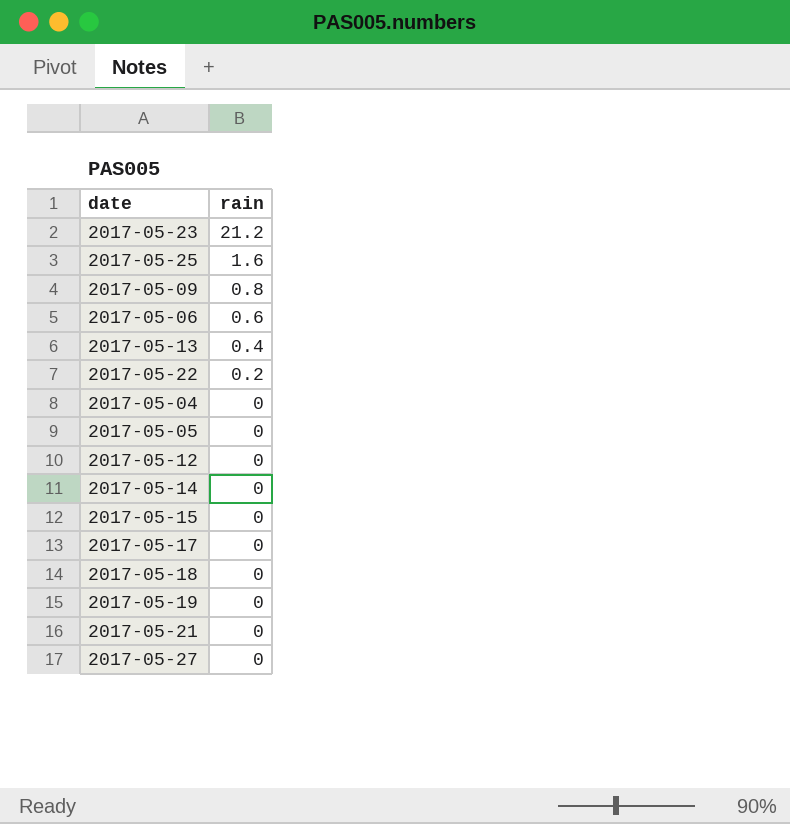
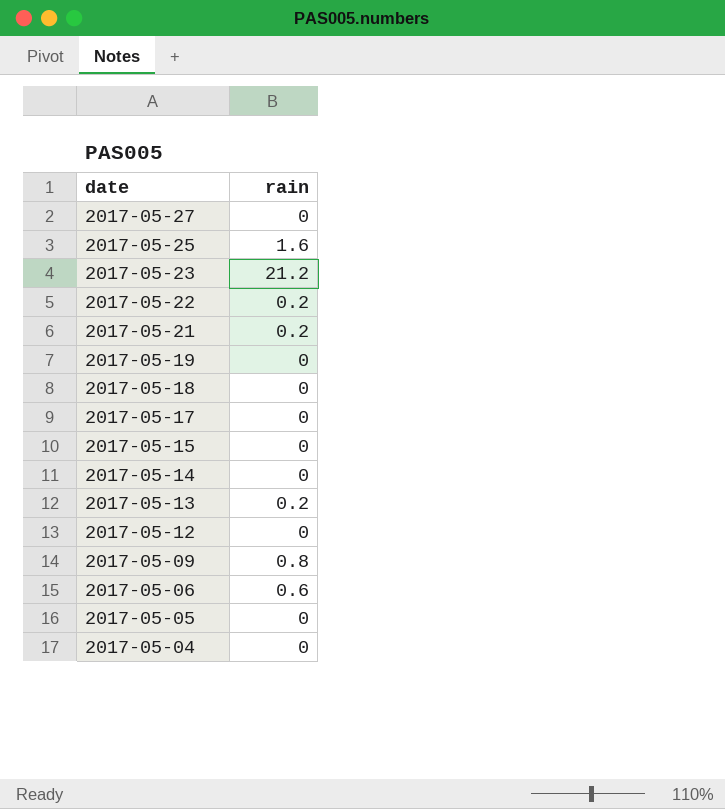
row order: rain descending -> date descending
2017-05-21 | rain: 0 -> 0.2
2017-05-13 | rain: 0.4 -> 0.2

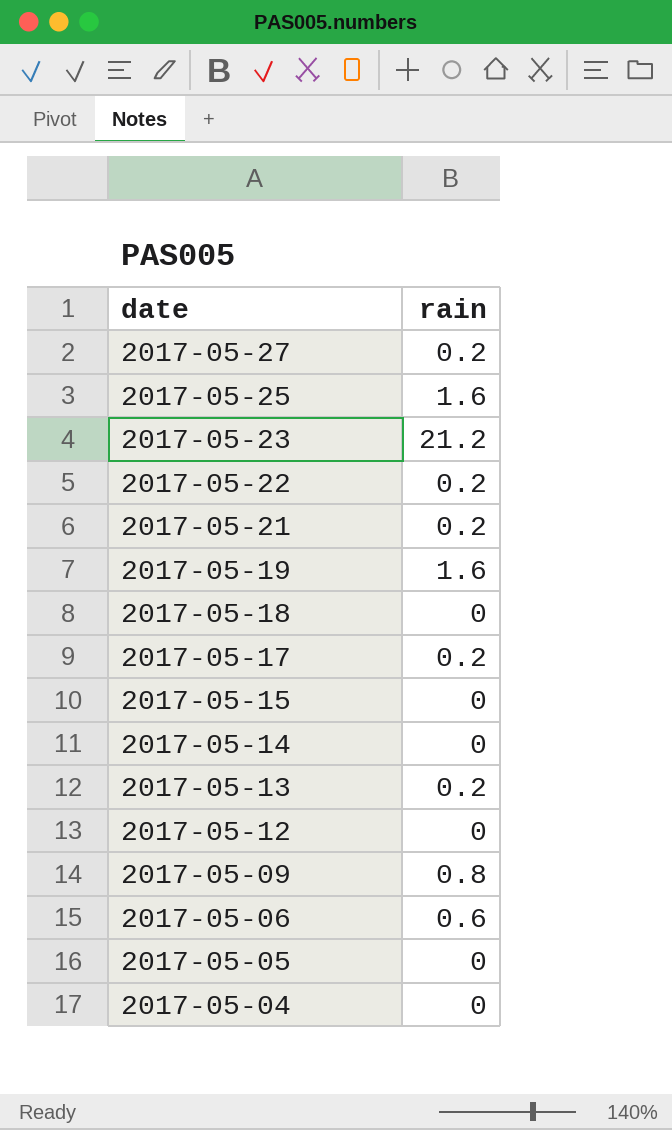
2017-05-27 | rain: 0 -> 0.2
2017-05-19 | rain: 0 -> 1.6
2017-05-17 | rain: 0 -> 0.2

